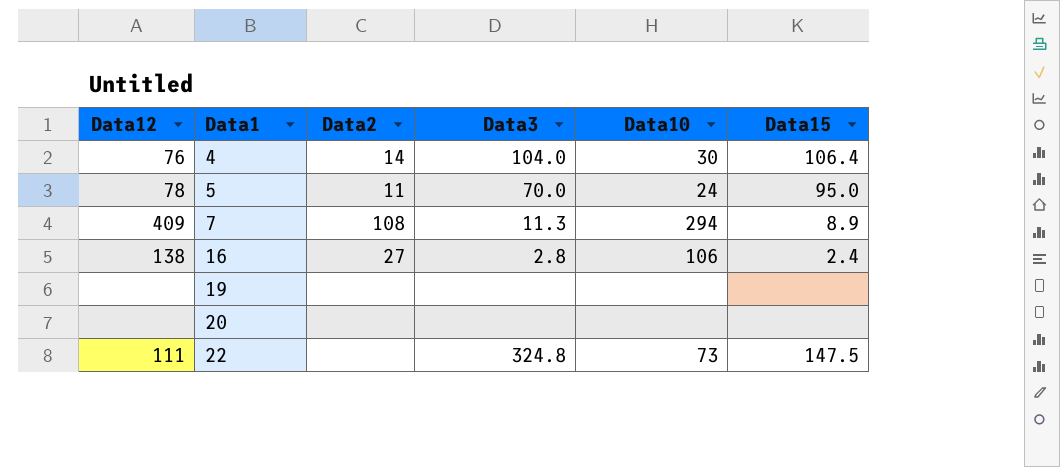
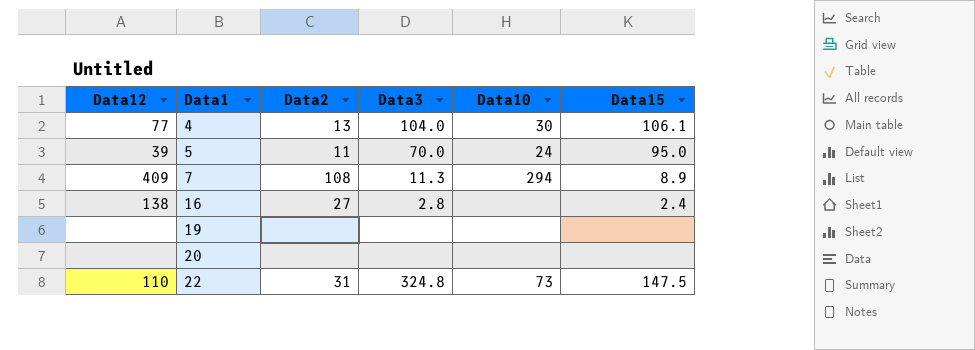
4 | Data12: 76 -> 77
4 | Data2: 14 -> 13
4 | Data15: 106.4 -> 106.1
5 | Data12: 78 -> 39
16 | Data10: 106 -> none
22 | Data12: 111 -> 110
22 | Data2: none -> 31

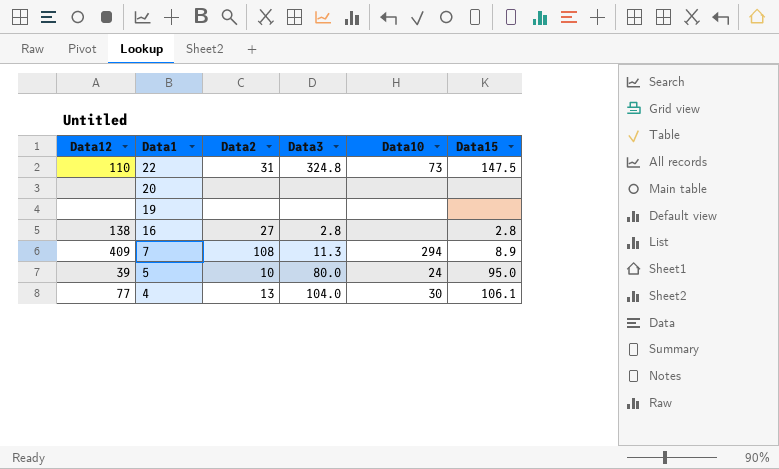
row order: Data1 ascending -> Data1 descending
16 | Data15: 2.4 -> 2.8
5 | Data2: 11 -> 10
5 | Data3: 70.0 -> 80.0

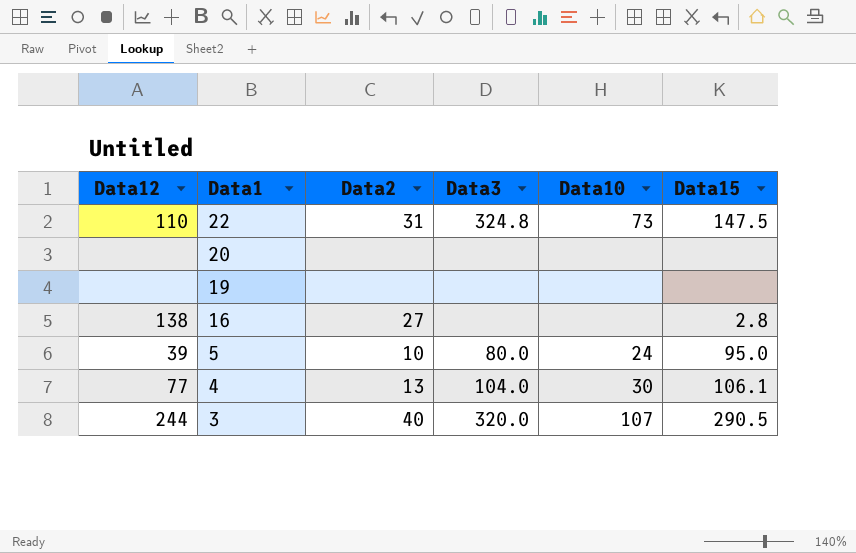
row 7: 409 | 108 | 11.3 | 294 | 8.9 -> none
16 | Data3: 2.8 -> none
row 3: none -> 244 | 40 | 320.0 | 107 | 290.5

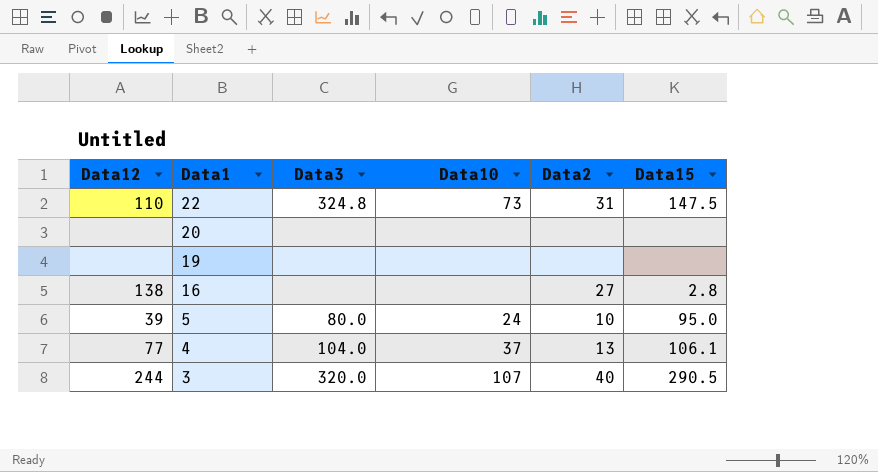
column Data2 | position: 3 -> 5
4 | Data10: 30 -> 37

